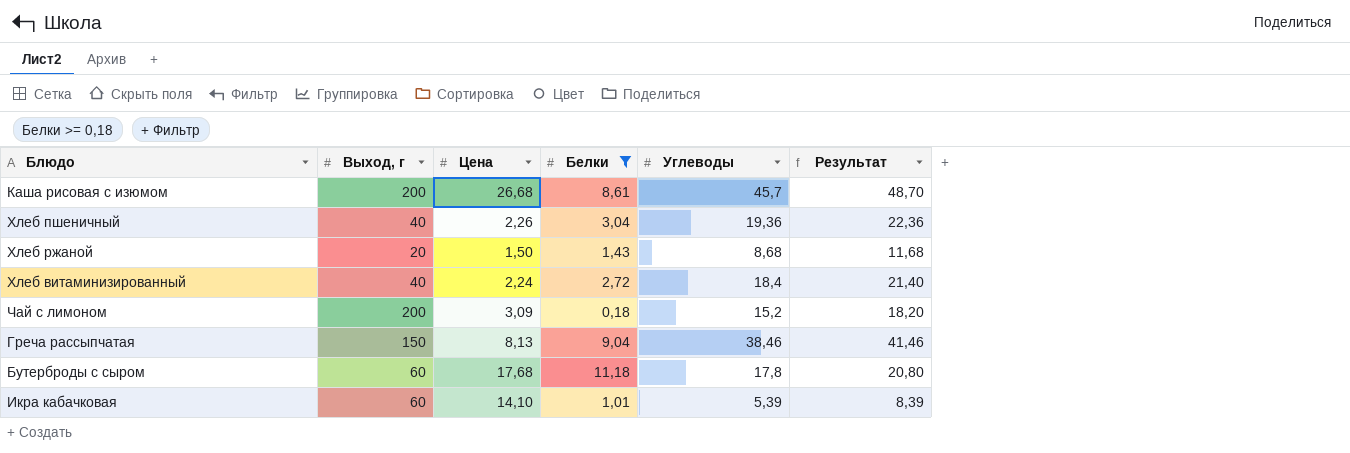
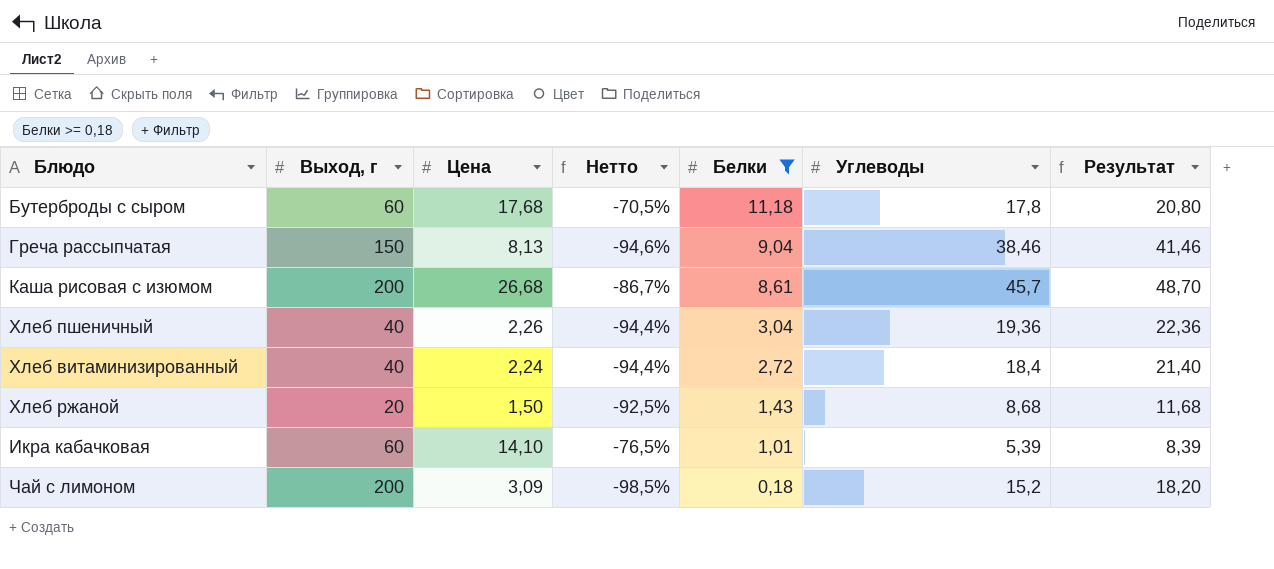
row order: none -> Белки descending
column Нетто | formula: none -> ([Цена] - [Выход, г]) / [Выход, г]

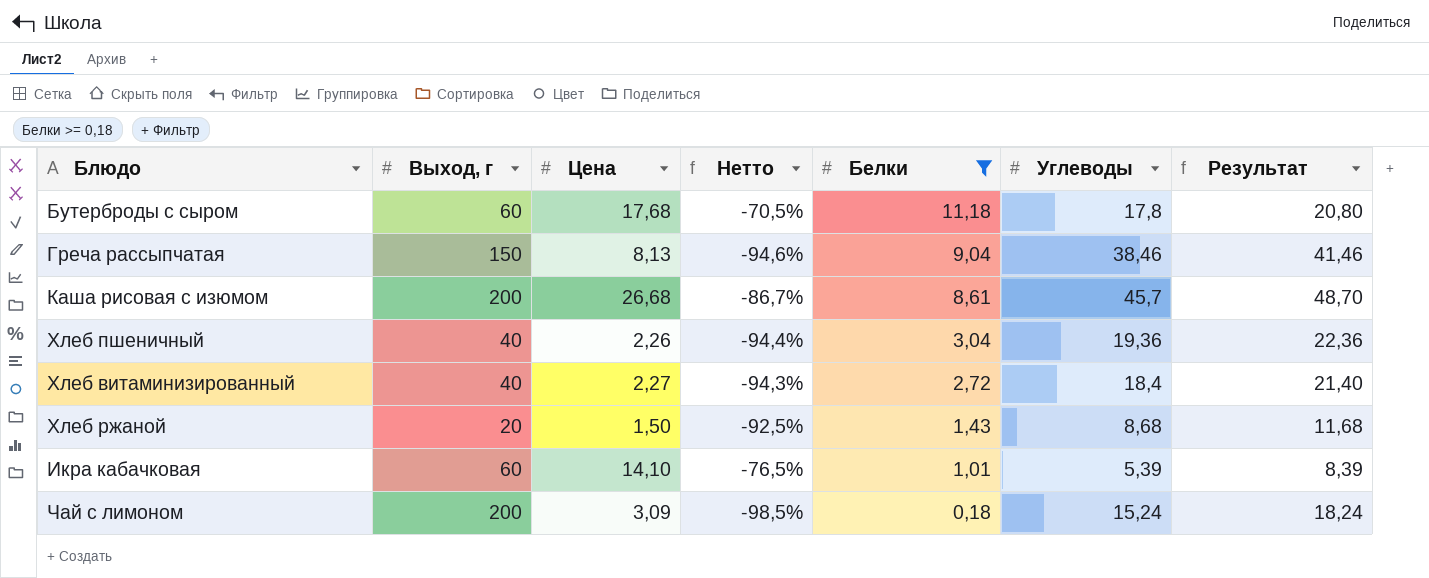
Хлеб витаминизированный | Цена: 2,24 -> 2,27
Хлеб витаминизированный | Нетто: -94,4% -> -94,3%
Чай с лимоном | Углеводы: 15,2 -> 15,24
Чай с лимоном | Результат: 18,20 -> 18,24

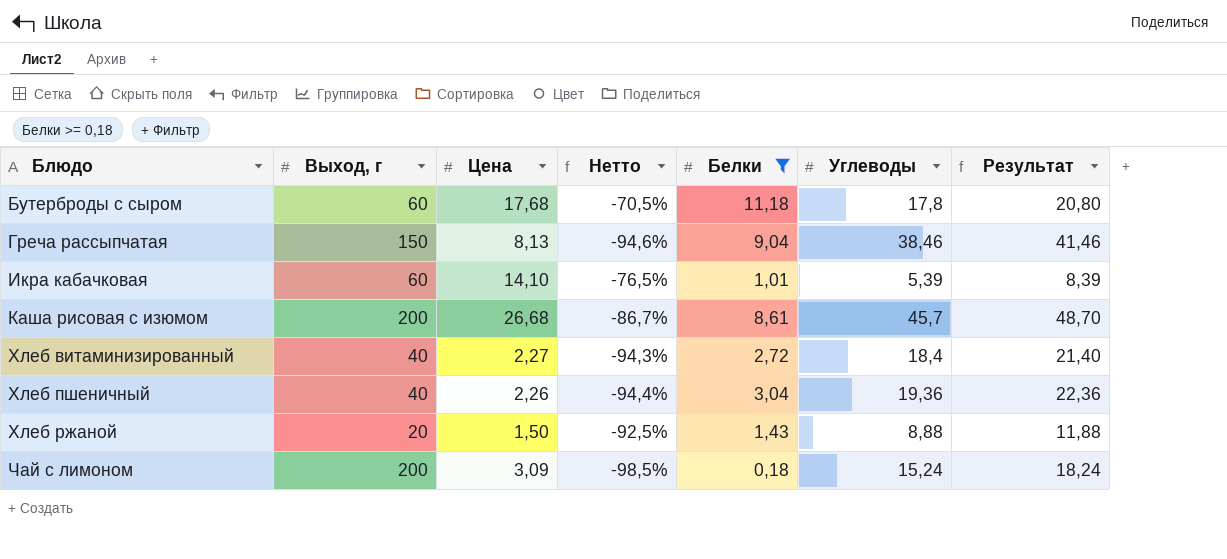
row order: Белки descending -> Блюдо ascending
Хлеб ржаной | Углеводы: 8,68 -> 8,88
Хлеб ржаной | Результат: 11,68 -> 11,88

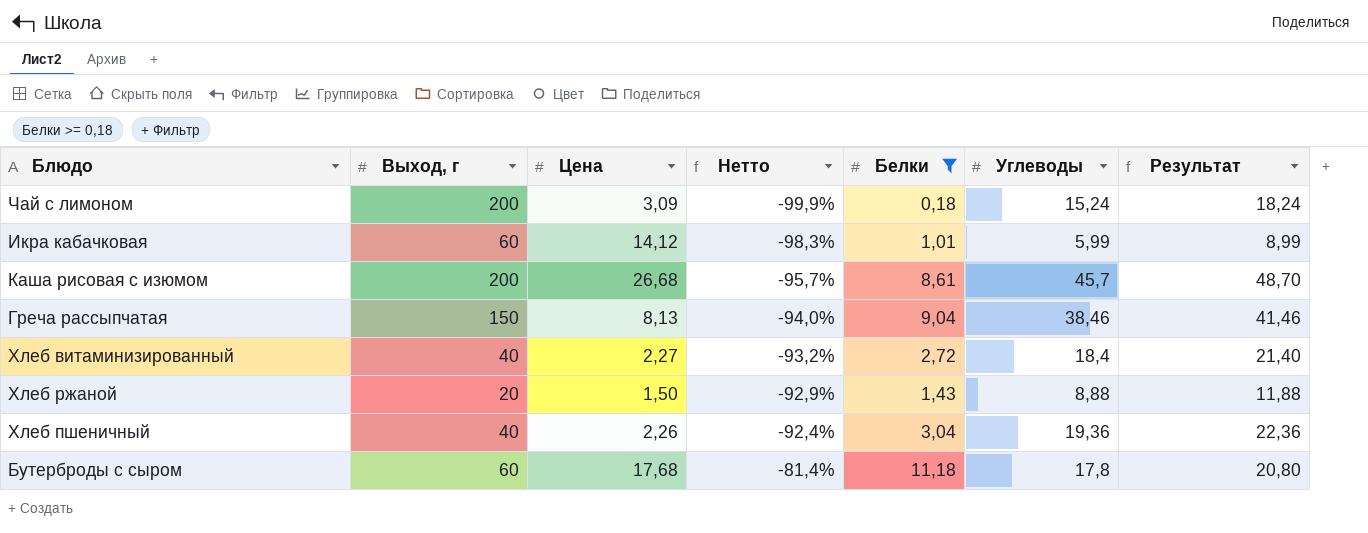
row order: Блюдо ascending -> Нетто ascending
column Нетто | formula: ([Цена] - [Выход, г]) / [Выход, г] -> ([Белки] - [Выход, г]) / [Выход, г]
Икра кабачковая | Цена: 14,10 -> 14,12
Икра кабачковая | Углеводы: 5,39 -> 5,99
Икра кабачковая | Результат: 8,39 -> 8,99

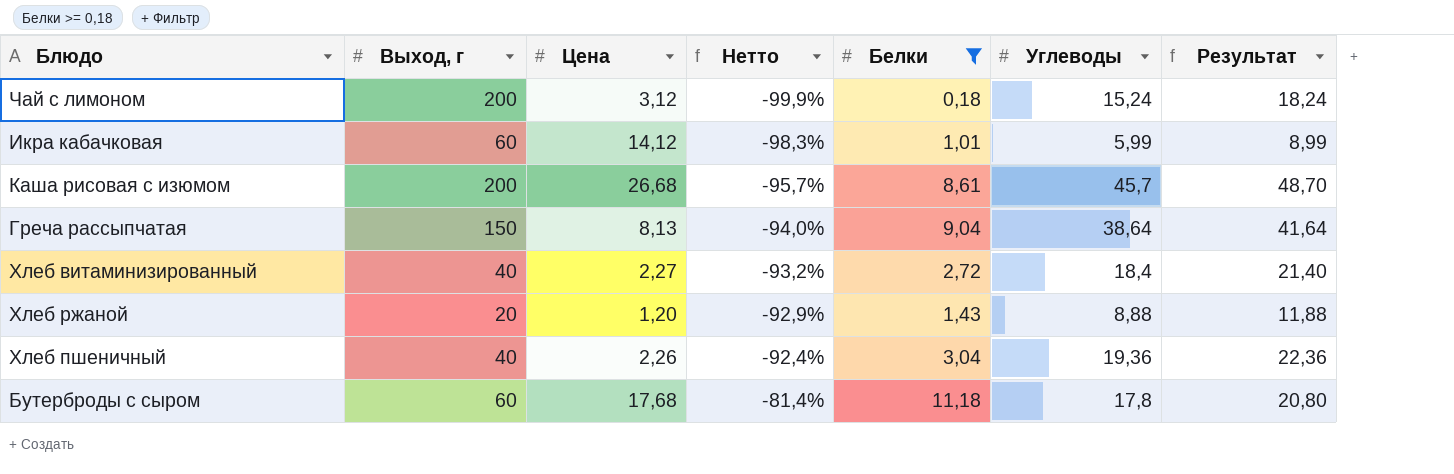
Чай с лимоном | Цена: 3,09 -> 3,12
Греча рассыпчатая | Углеводы: 38,46 -> 38,64
Греча рассыпчатая | Результат: 41,46 -> 41,64
Хлеб ржаной | Цена: 1,50 -> 1,20

